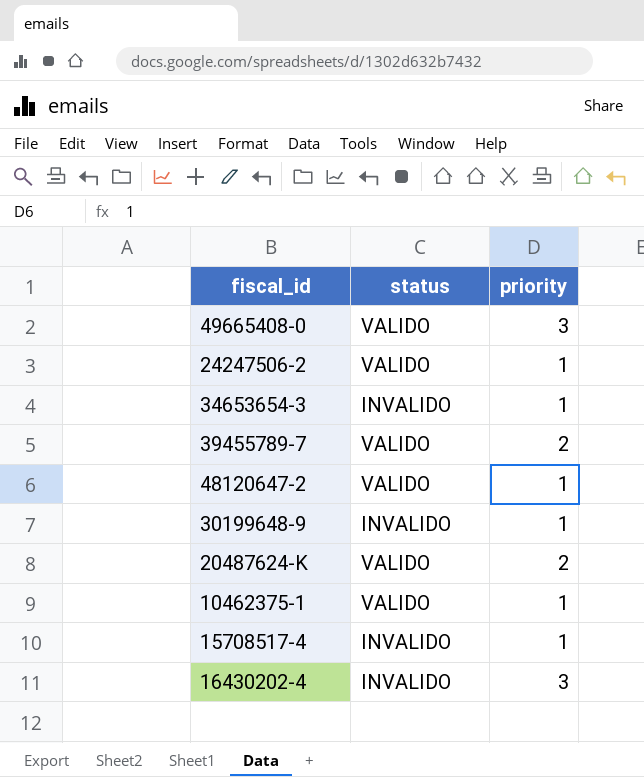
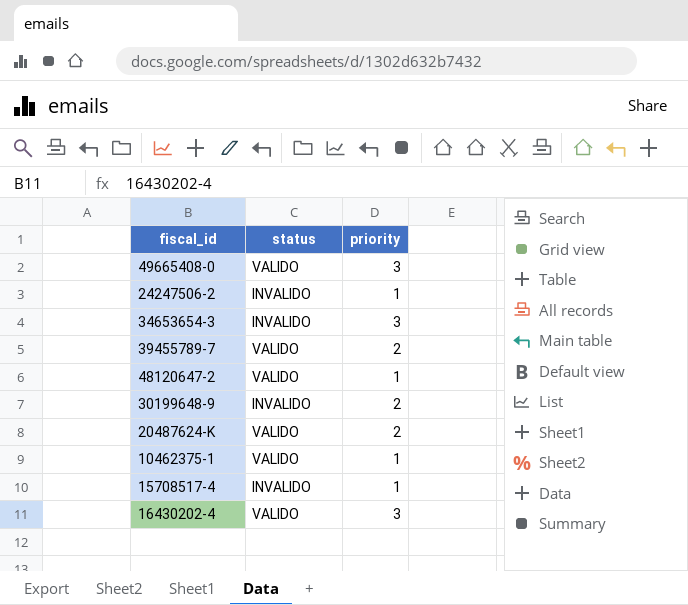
24247506-2 | status: VALIDO -> INVALIDO
34653654-3 | priority: 1 -> 3
30199648-9 | priority: 1 -> 2
16430202-4 | status: INVALIDO -> VALIDO

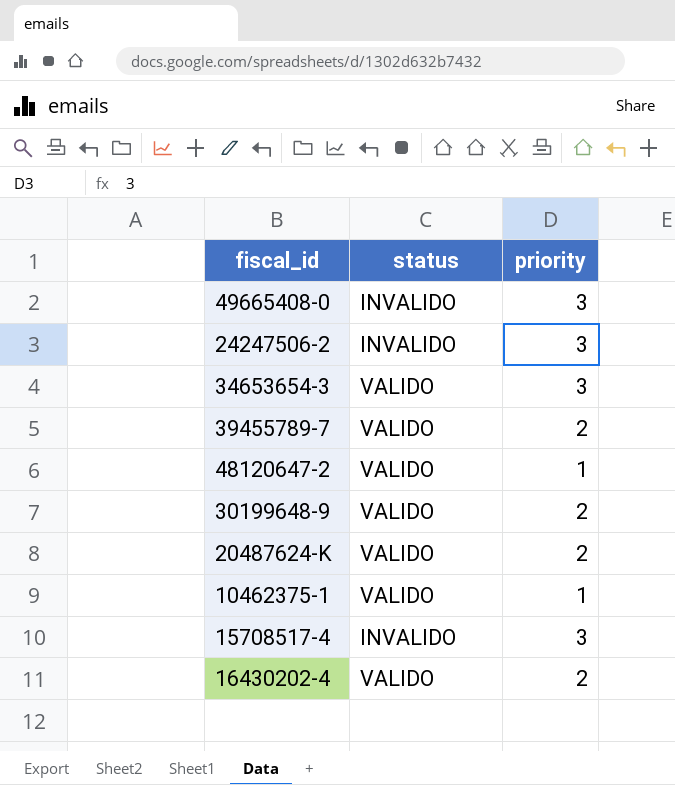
49665408-0 | status: VALIDO -> INVALIDO
24247506-2 | priority: 1 -> 3
34653654-3 | status: INVALIDO -> VALIDO
30199648-9 | status: INVALIDO -> VALIDO
15708517-4 | priority: 1 -> 3
16430202-4 | priority: 3 -> 2

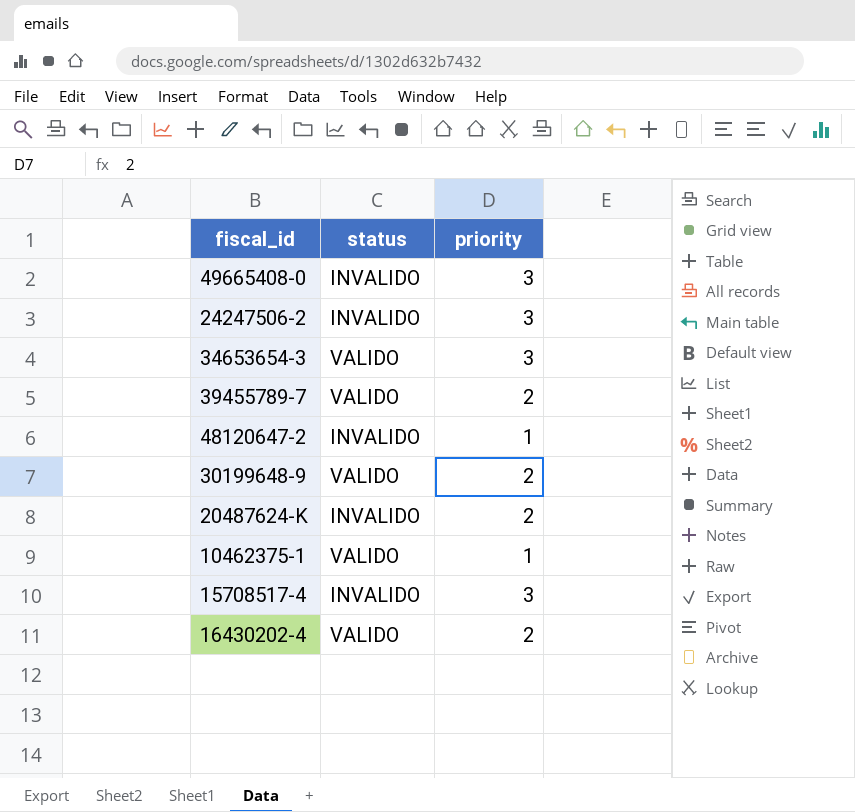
48120647-2 | status: VALIDO -> INVALIDO
20487624-K | status: VALIDO -> INVALIDO

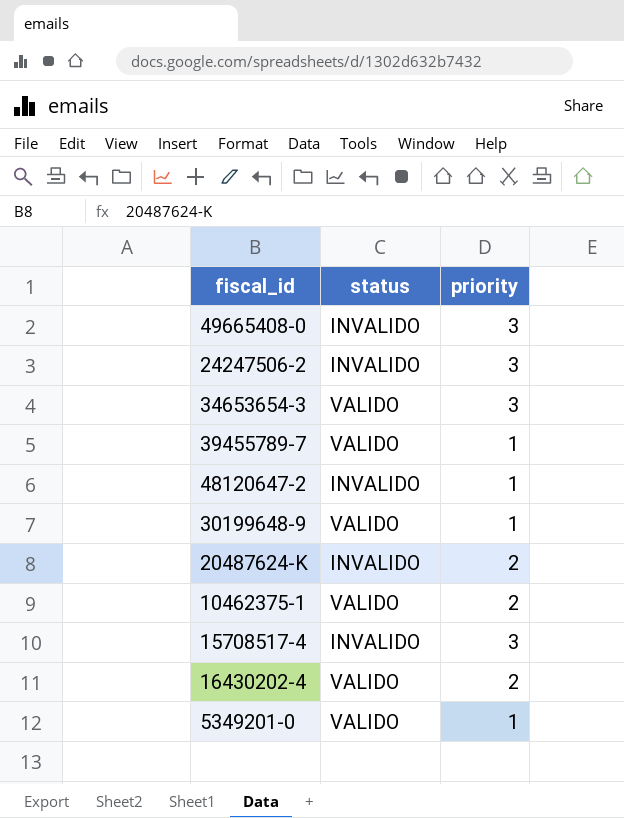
39455789-7 | priority: 2 -> 1
30199648-9 | priority: 2 -> 1
10462375-1 | priority: 1 -> 2
row 5349201-0: none -> VALIDO | 1

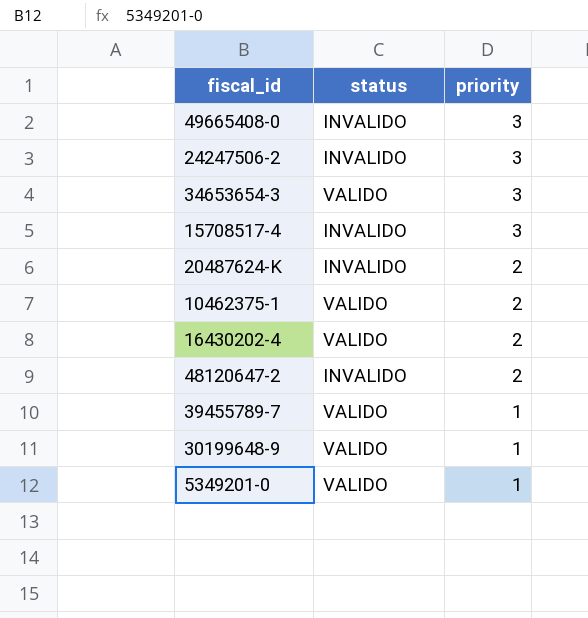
row order: none -> priority descending
48120647-2 | priority: 1 -> 2

